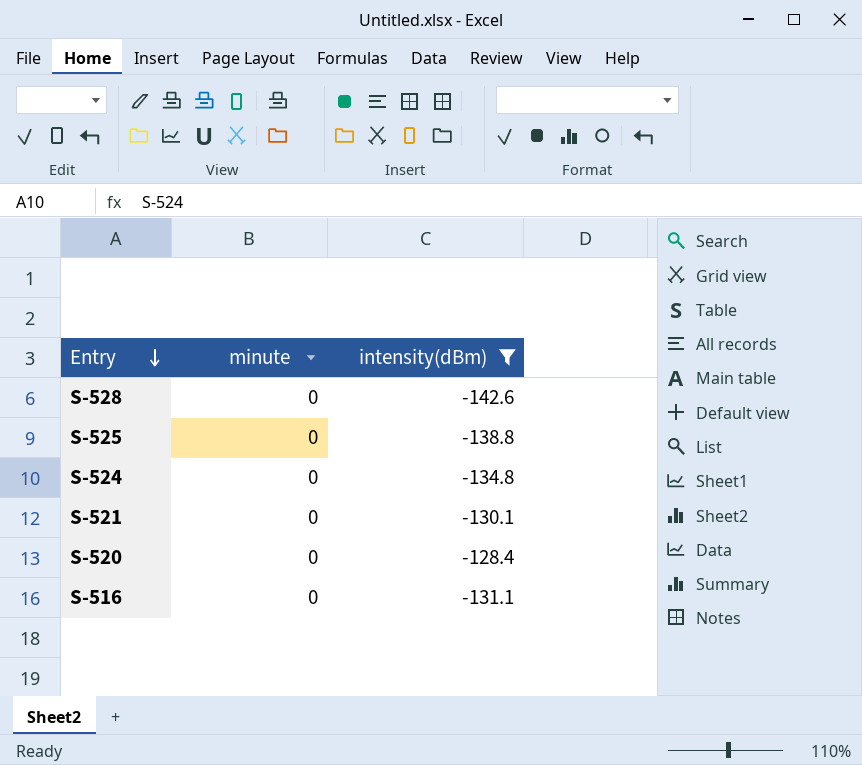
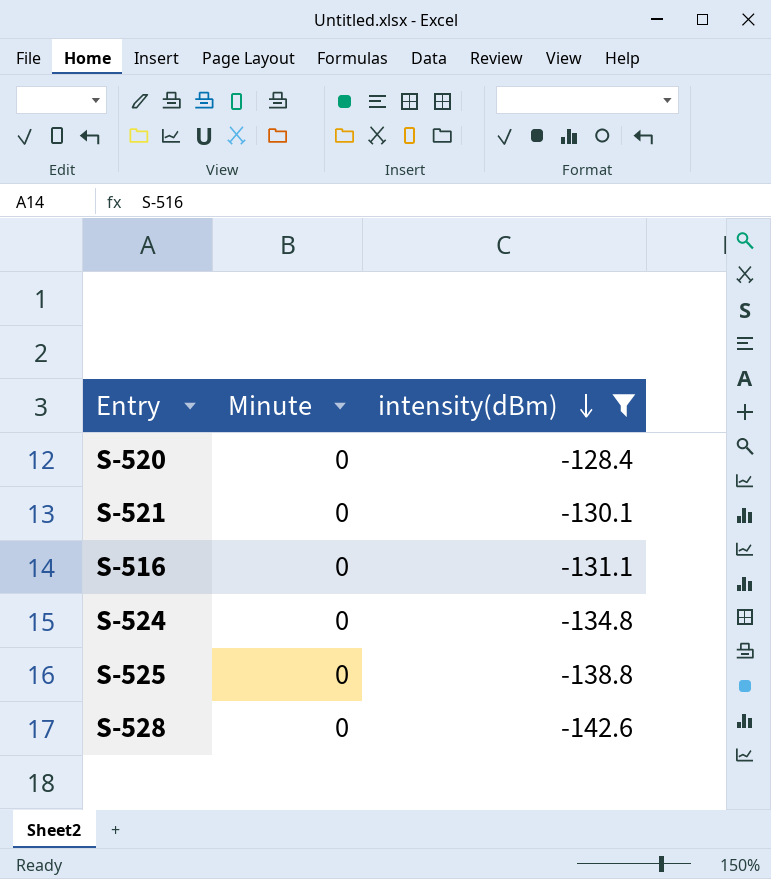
row order: Entry descending -> intensity(dBm) descending
column name: minute -> Minute

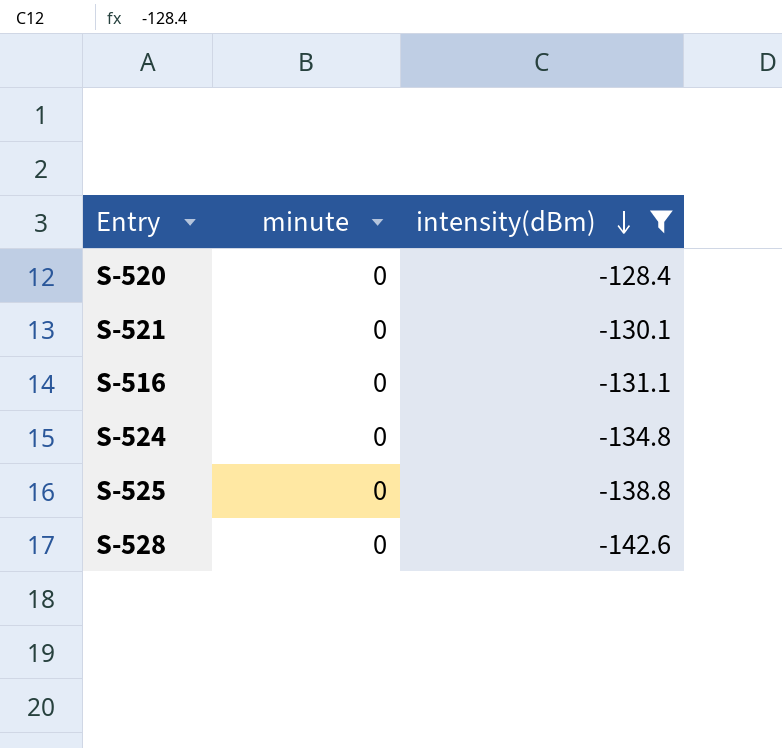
column name: Minute -> minute

